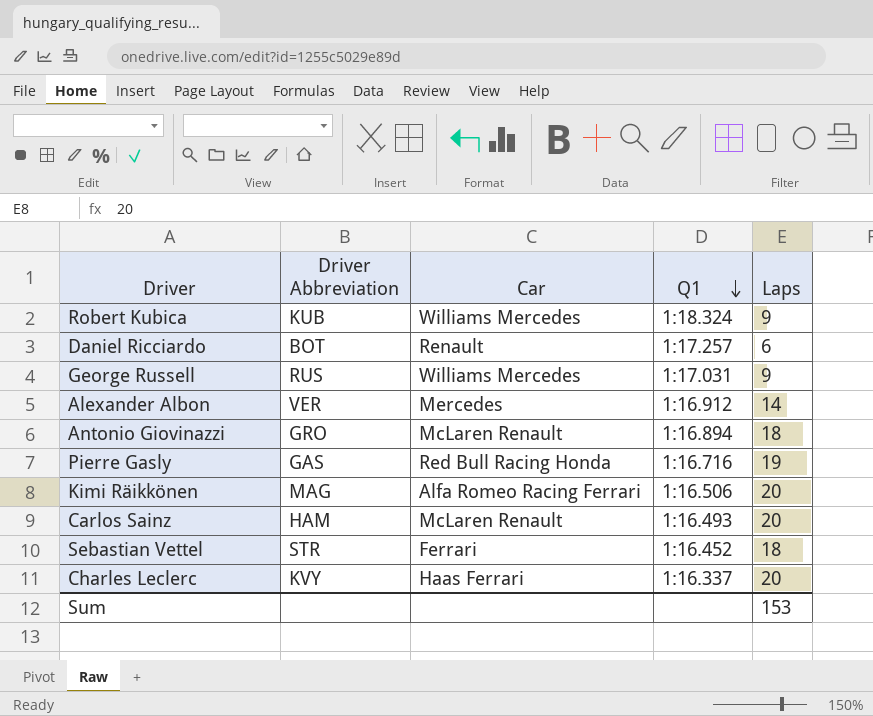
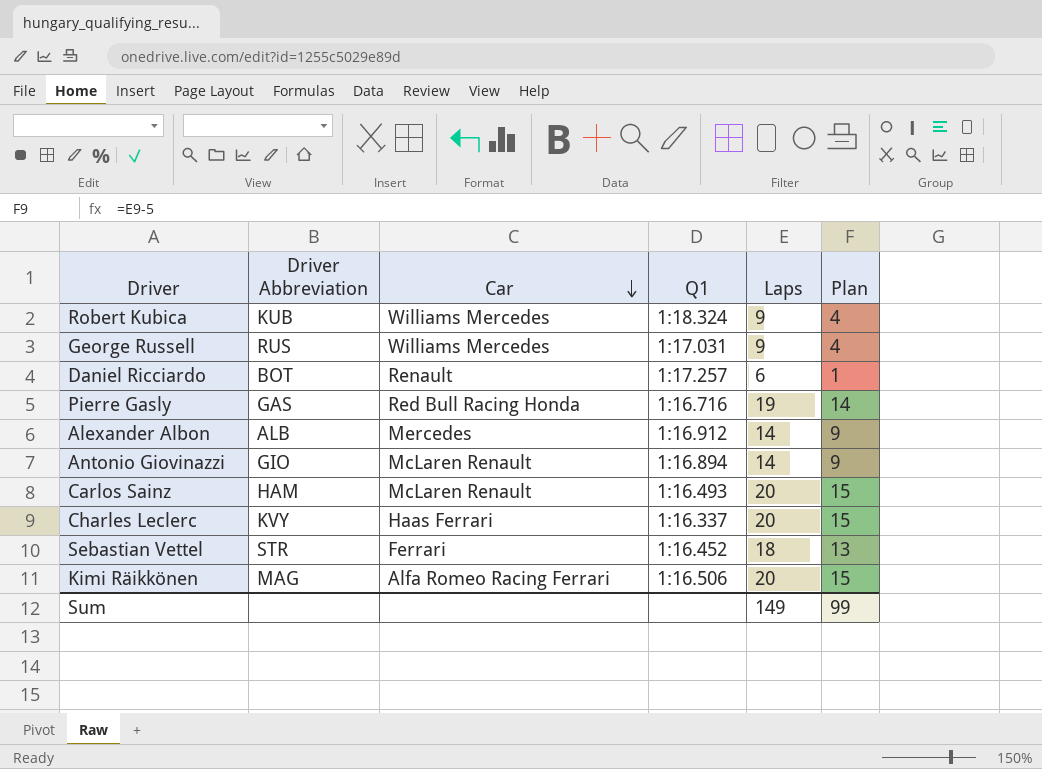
row order: Q1 descending -> Car descending
column Plan | formula: none -> [Laps] - 5
Alexander Albon | Driver Abbreviation: VER -> ALB
Antonio Giovinazzi | Driver Abbreviation: GRO -> GIO
Antonio Giovinazzi | Laps: 18 -> 14
Sum | Laps: 153 -> 149

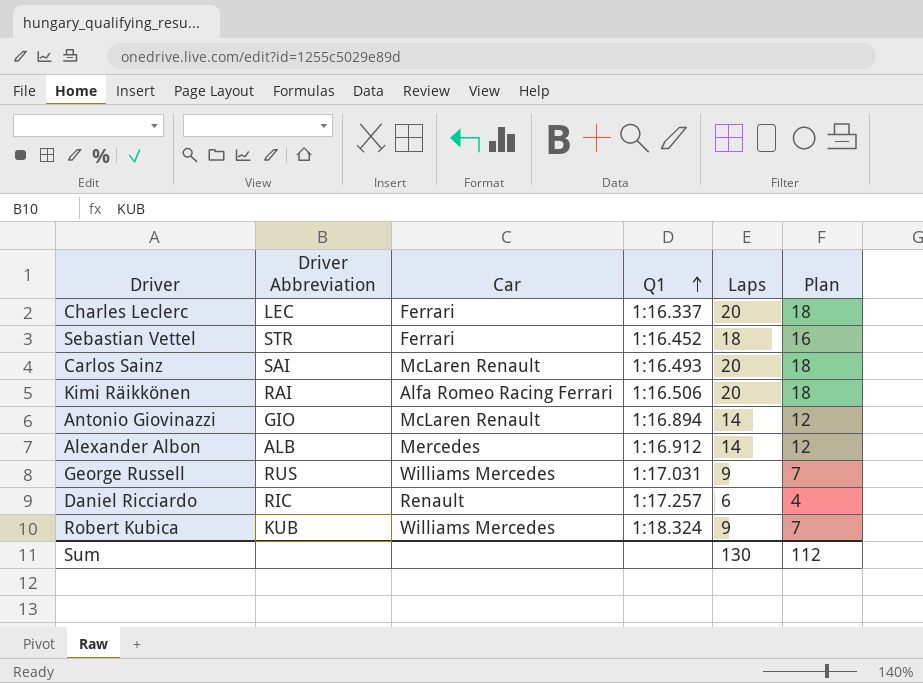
row order: Car descending -> Q1 ascending
column Plan | formula: [Laps] - 5 -> [Laps] - 2
row Pierre Gasly: GAS | Red Bull Racing Honda | 1:16.716 | 19 | 14 -> none
Charles Leclerc | Driver Abbreviation: KVY -> LEC
Charles Leclerc | Car: Haas Ferrari -> Ferrari
Carlos Sainz | Driver Abbreviation: HAM -> SAI
Kimi Räikkönen | Driver Abbreviation: MAG -> RAI
Daniel Ricciardo | Driver Abbreviation: BOT -> RIC
Sum | Laps: 149 -> 130
Sum | Plan: 99 -> 112

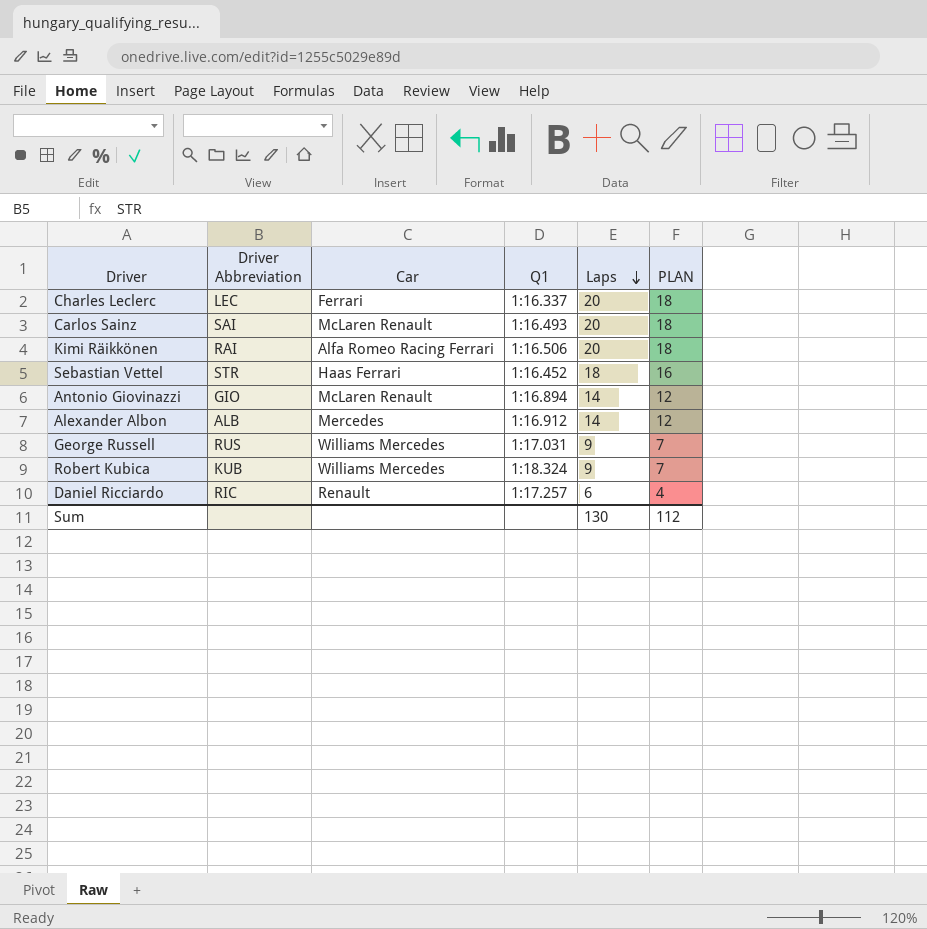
row order: Q1 ascending -> Laps descending
column name: Plan -> PLAN
Sebastian Vettel | Car: Ferrari -> Haas Ferrari

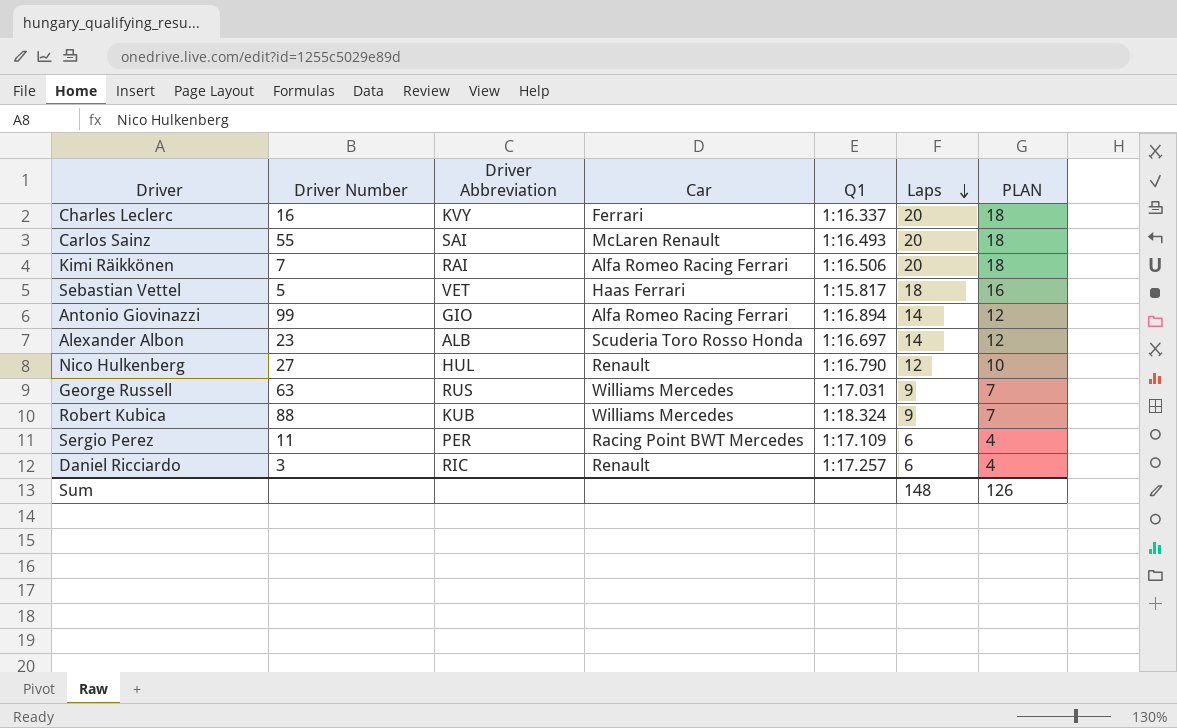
column Driver Number | position: none -> 2
Charles Leclerc | Driver Abbreviation: LEC -> KVY
Sebastian Vettel | Driver Abbreviation: STR -> VET
Sebastian Vettel | Q1: 1:16.452 -> 1:15.817
Antonio Giovinazzi | Car: McLaren Renault -> Alfa Romeo Racing Ferrari
Alexander Albon | Car: Mercedes -> Scuderia Toro Rosso Honda
Alexander Albon | Q1: 1:16.912 -> 1:16.697
row Nico Hulkenberg: none -> 27 | HUL | Renault | 1:16.790 | 12 | 10
row Sergio Perez: none -> 11 | PER | Racing Point BWT Mercedes | 1:17.109 | 6 | 4
Sum | Laps: 130 -> 148
Sum | PLAN: 112 -> 126

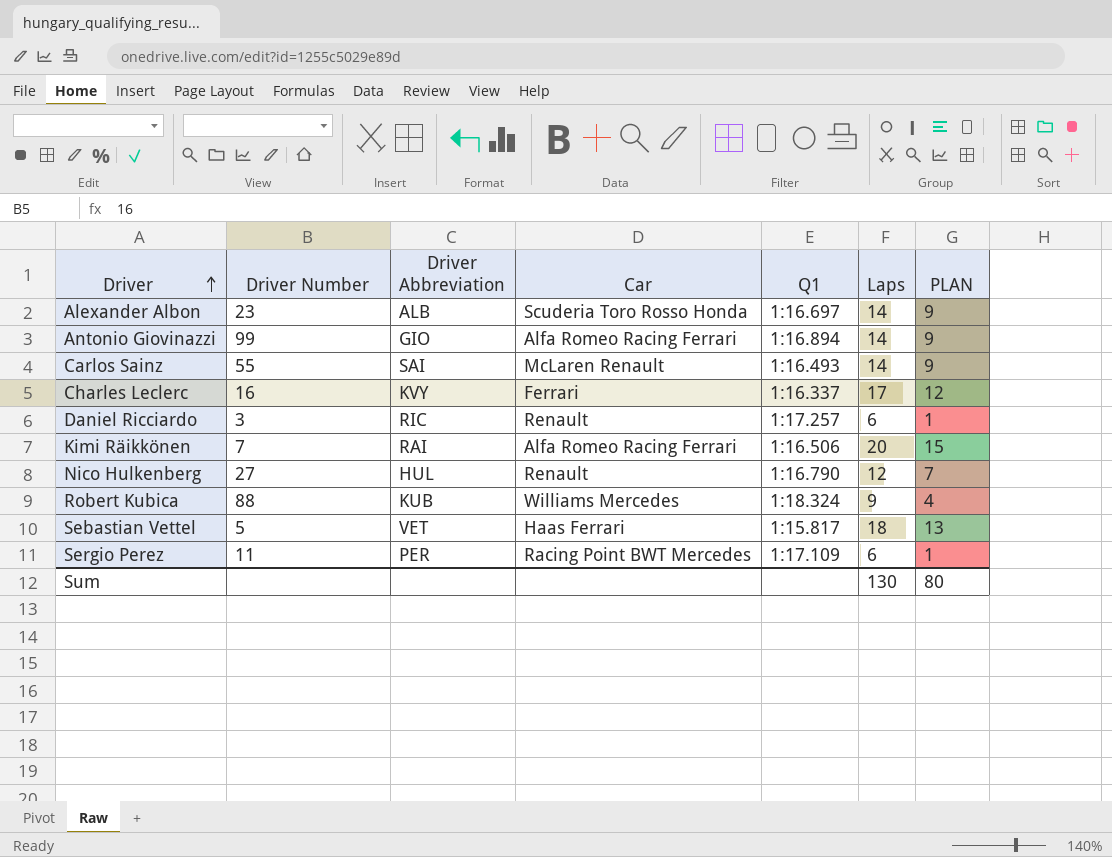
row order: Laps descending -> Driver ascending
column PLAN | formula: [Laps] - 2 -> [Laps] - 5
row George Russell: 63 | RUS | Williams Mercedes | 1:17.031 | 9 | 7 -> none
Carlos Sainz | Laps: 20 -> 14
Charles Leclerc | Laps: 20 -> 17
Sum | Laps: 148 -> 130
Sum | PLAN: 126 -> 80

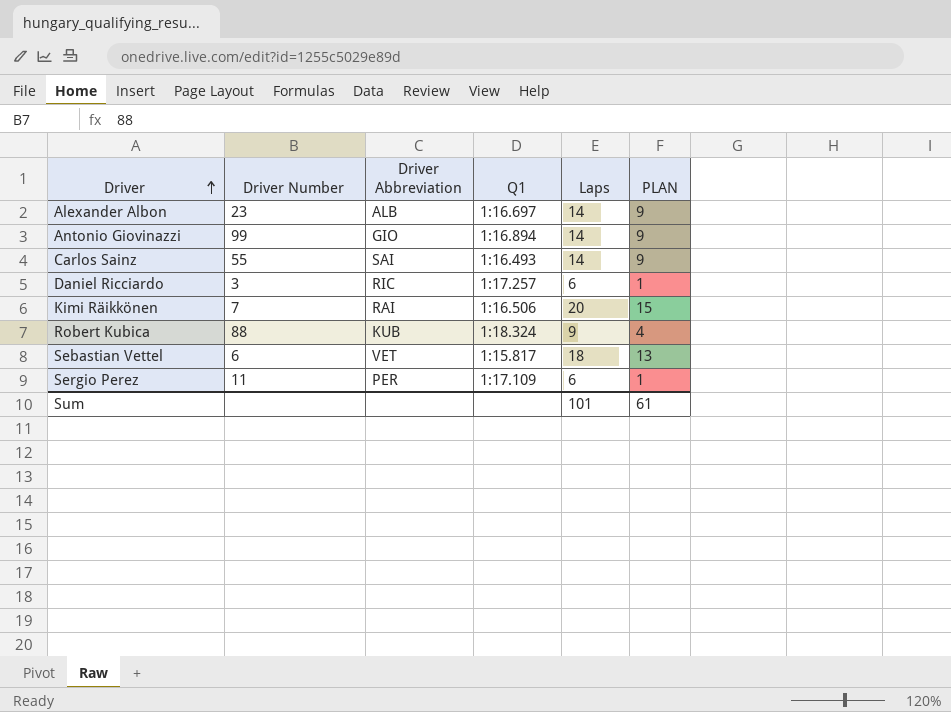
column Car | position: 4 -> none
row Charles Leclerc: 16 | KVY | Ferrari | 1:16.337 | 17 | 12 -> none
row Nico Hulkenberg: 27 | HUL | Renault | 1:16.790 | 12 | 7 -> none
Sebastian Vettel | Driver Number: 5 -> 6
Sum | Laps: 130 -> 101
Sum | PLAN: 80 -> 61

